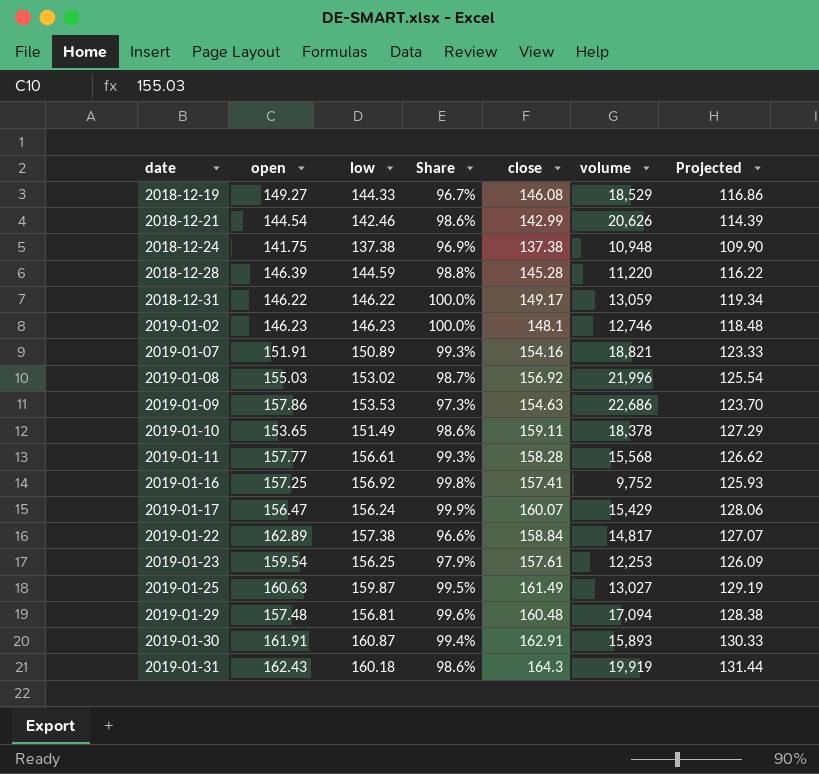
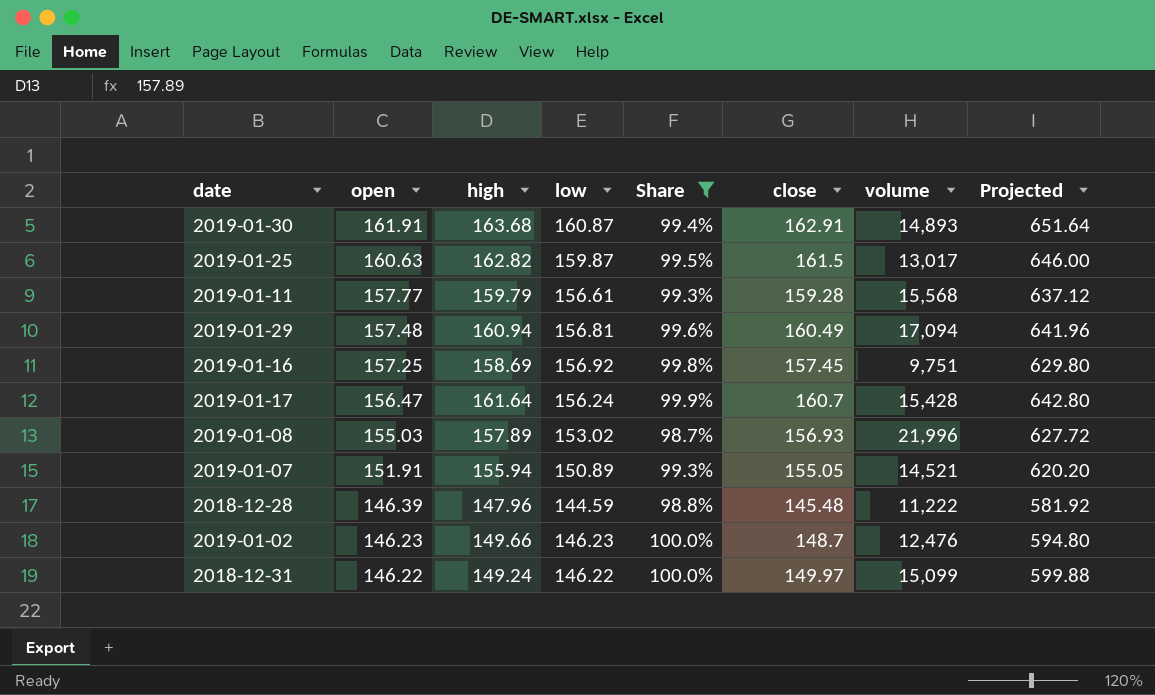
filter: none -> Share >= 98.7%
row order: date ascending -> open descending
column high | position: none -> 3
column Projected | formula: [close] * 0.8 -> [close] * 4
2019-01-30 | volume: 15,893 -> 14,893
2019-01-25 | close: 161.49 -> 161.5
2019-01-25 | volume: 13,027 -> 13,017
2019-01-11 | close: 158.28 -> 159.28
2019-01-29 | close: 160.48 -> 160.49
2019-01-16 | close: 157.41 -> 157.45
2019-01-16 | volume: 9,752 -> 9,751
2019-01-17 | close: 160.07 -> 160.7
2019-01-17 | volume: 15,429 -> 15,428
2019-01-08 | close: 156.92 -> 156.93
2019-01-07 | close: 154.16 -> 155.05
2019-01-07 | volume: 18,821 -> 14,521
2018-12-28 | close: 145.28 -> 145.48
2018-12-28 | volume: 11,220 -> 11,222
2019-01-02 | close: 148.1 -> 148.7
2019-01-02 | volume: 12,746 -> 12,476
2018-12-31 | close: 149.17 -> 149.97
2018-12-31 | volume: 13,059 -> 15,099

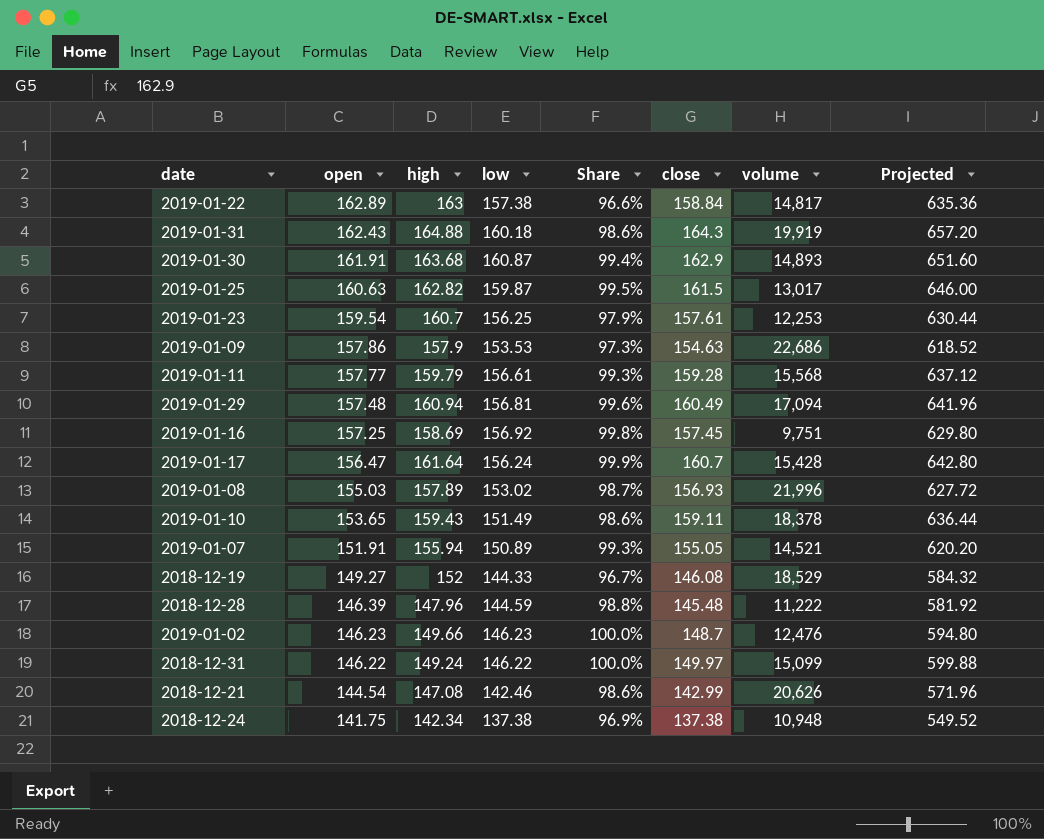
filter: Share >= 98.7% -> none
2019-01-30 | close: 162.91 -> 162.9
2019-01-30 | Projected: 651.64 -> 651.60

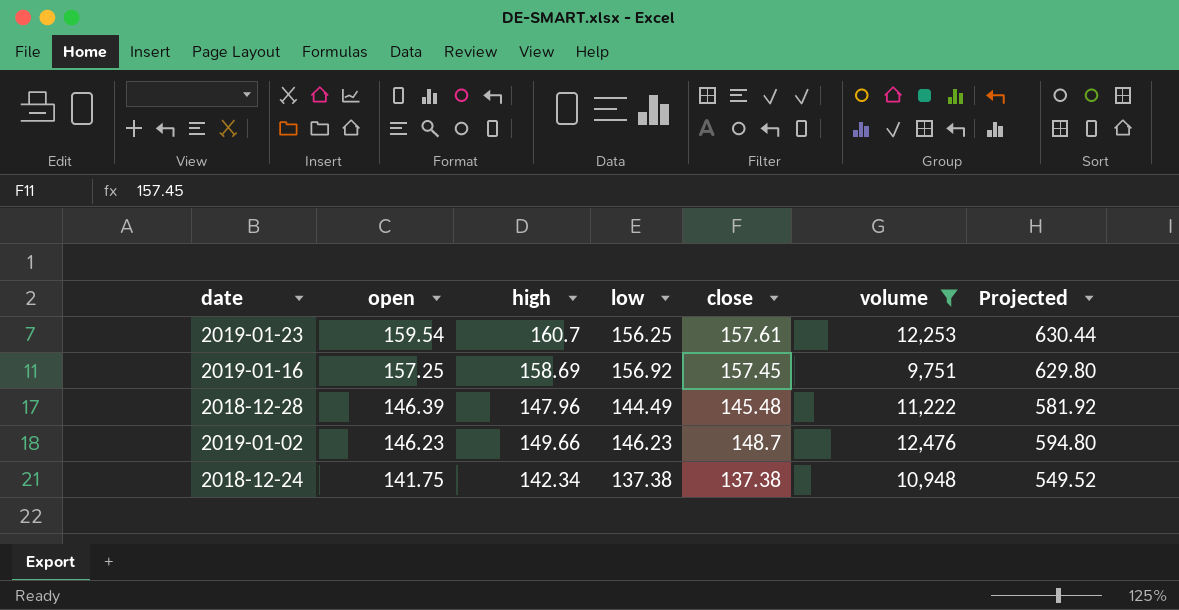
filter: none -> volume <= 12,476
column Share | formula: [low] / [open] -> none
2018-12-28 | low: 144.59 -> 144.49

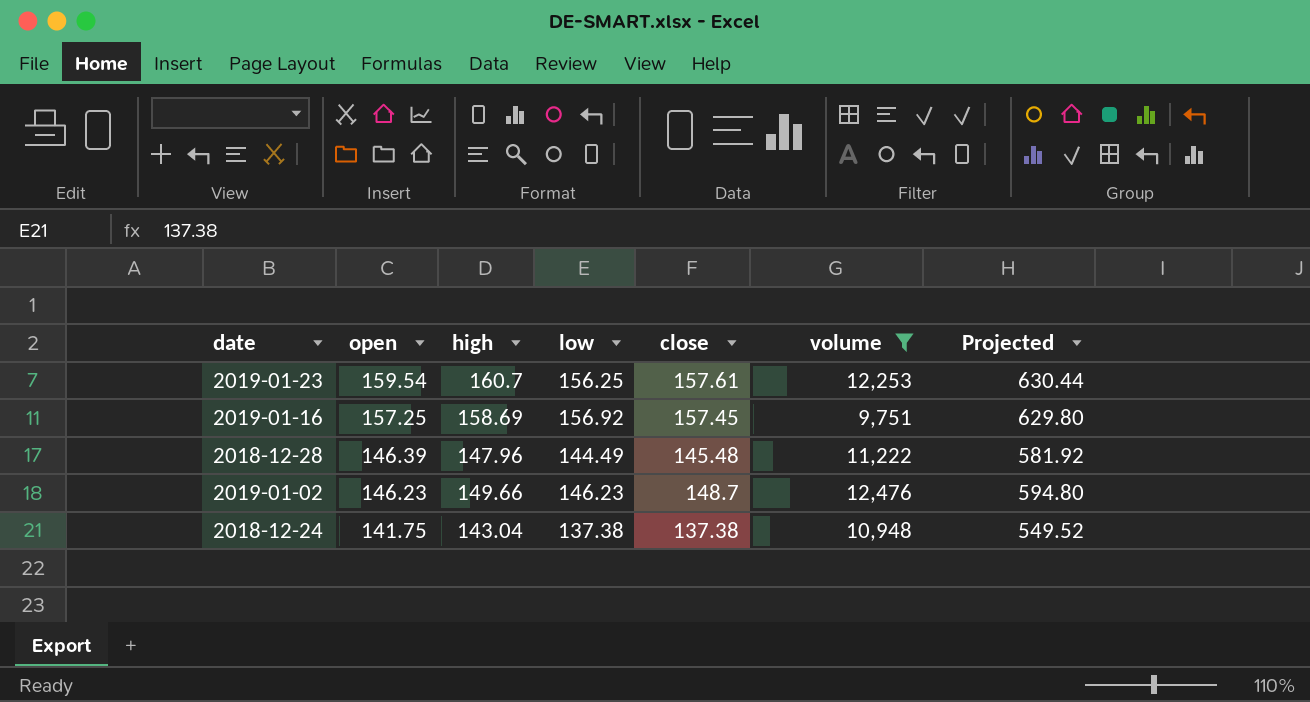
2018-12-24 | high: 142.34 -> 143.04

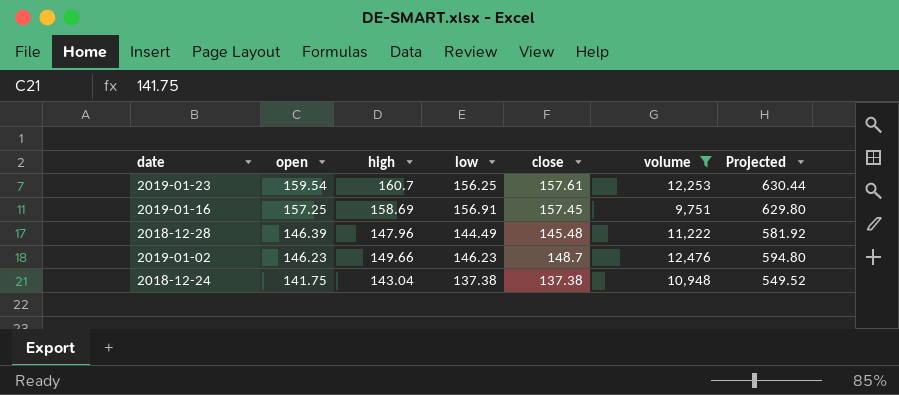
2019-01-16 | low: 156.92 -> 156.91

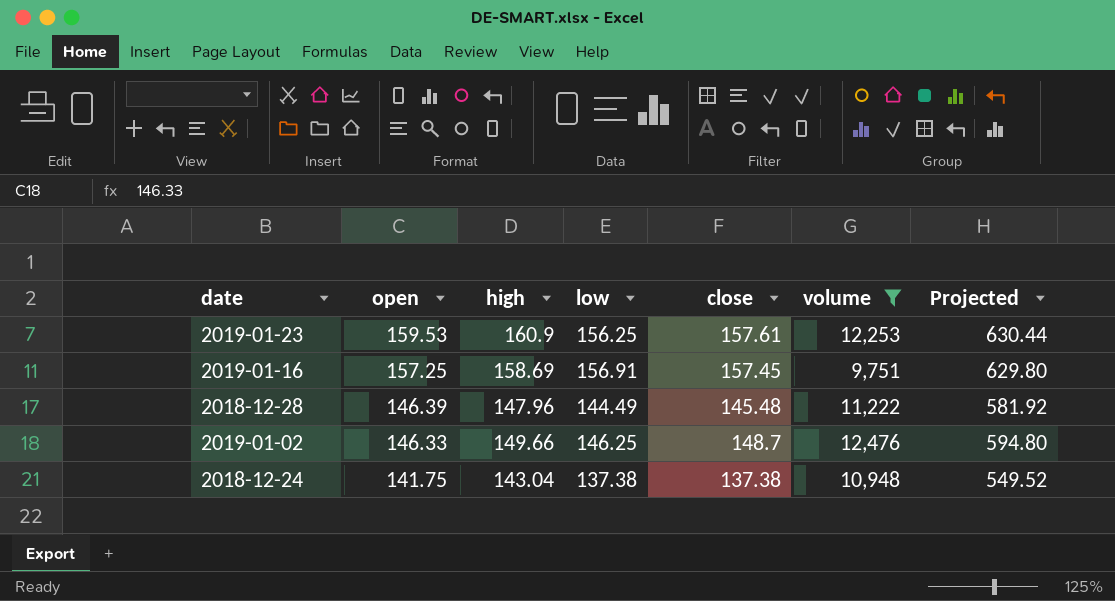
2019-01-23 | open: 159.54 -> 159.53
2019-01-23 | high: 160.7 -> 160.9
2019-01-02 | open: 146.23 -> 146.33
2019-01-02 | low: 146.23 -> 146.25

